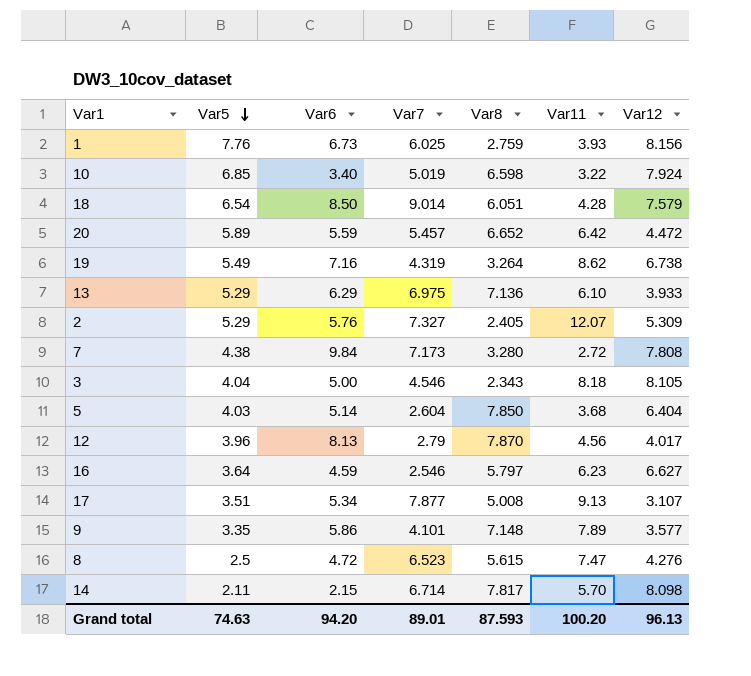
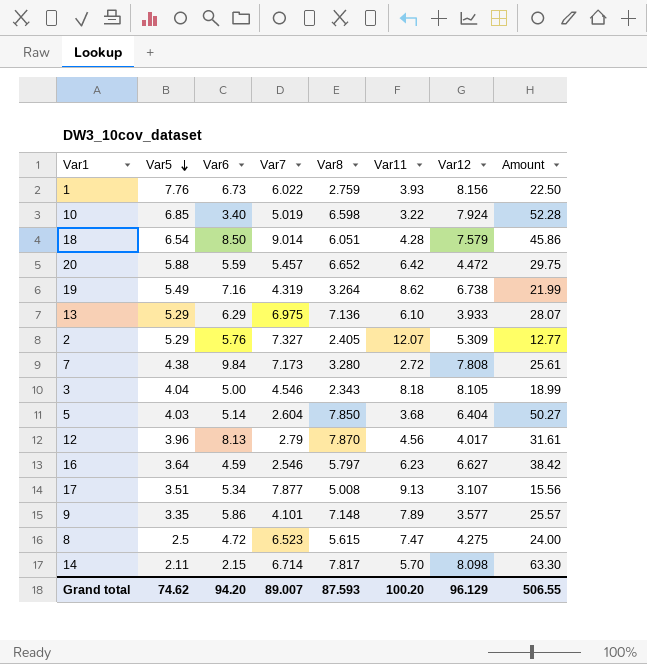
column Amount | formula: none -> [Var8] * [Var12]
1 | Var7: 6.025 -> 6.022
20 | Var5: 5.89 -> 5.88
8 | Var12: 4.276 -> 4.275
Grand total | Var5: 74.63 -> 74.62
Grand total | Var7: 89.01 -> 89.007
Grand total | Var12: 96.13 -> 96.129

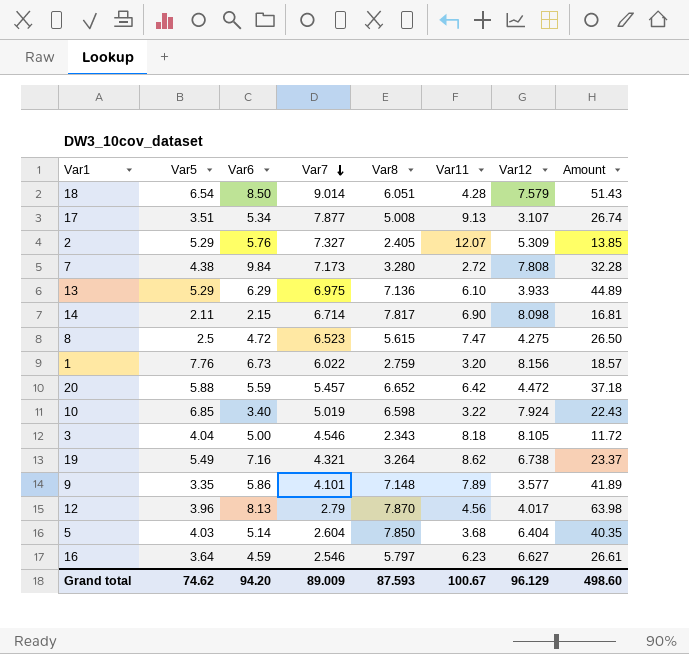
row order: Var5 descending -> Var7 descending
column Amount | formula: [Var8] * [Var12] -> [Var6] * [Var8]
14 | Var11: 5.70 -> 6.90
1 | Var11: 3.93 -> 3.20
19 | Var7: 4.319 -> 4.321
Grand total | Var7: 89.007 -> 89.009
Grand total | Var11: 100.20 -> 100.67
Grand total | Amount: 506.55 -> 498.60

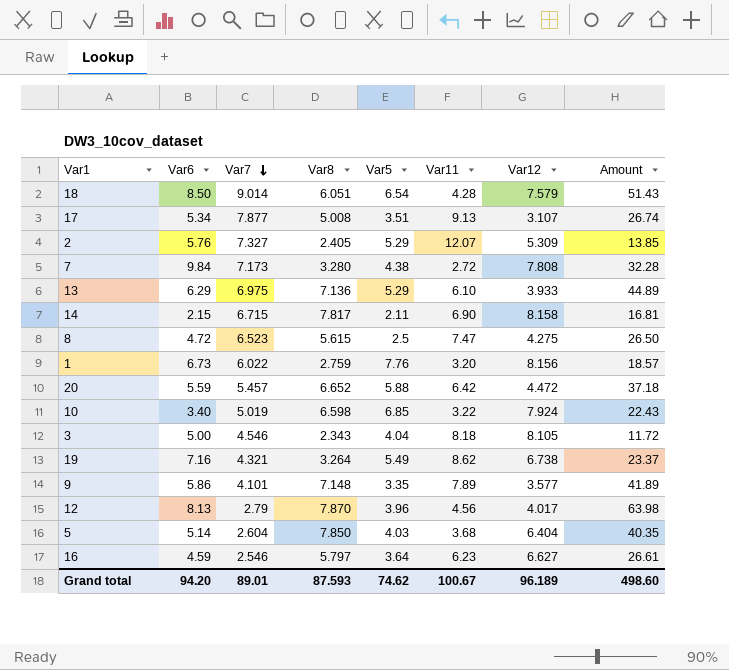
column Var5 | position: 2 -> 5
14 | Var7: 6.714 -> 6.715
14 | Var12: 8.098 -> 8.158
Grand total | Var7: 89.009 -> 89.01
Grand total | Var12: 96.129 -> 96.189

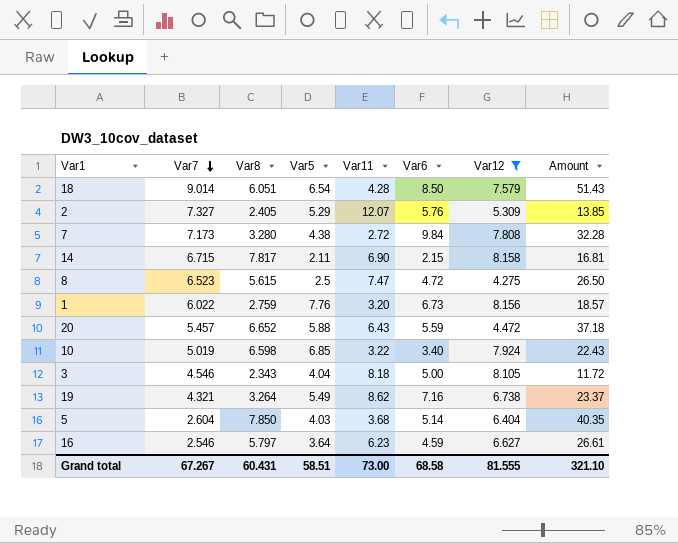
filter: none -> Var12 >= 4.275
column Var6 | position: 2 -> 6
20 | Var11: 6.42 -> 6.43
Grand total | Var7: 89.01 -> 67.267
Grand total | Var8: 87.593 -> 60.431
Grand total | Var5: 74.62 -> 58.51
Grand total | Var11: 100.67 -> 73.00
Grand total | Var6: 94.20 -> 68.58
Grand total | Var12: 96.189 -> 81.555
Grand total | Amount: 498.60 -> 321.10

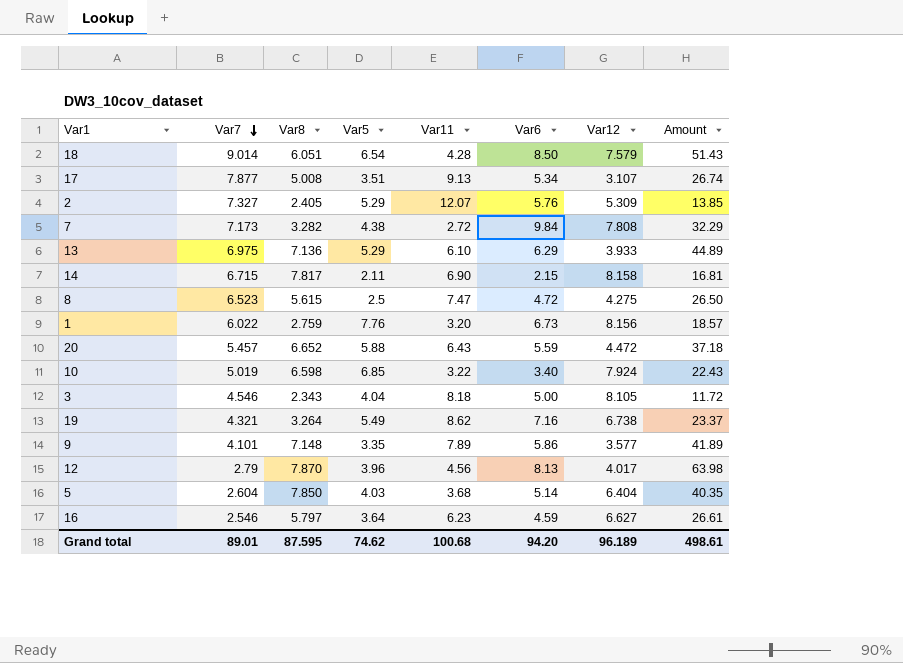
filter: Var12 >= 4.275 -> none
7 | Var8: 3.280 -> 3.282
7 | Amount: 32.28 -> 32.29
Grand total | Var7: 67.267 -> 89.01
Grand total | Var8: 60.431 -> 87.595
Grand total | Var5: 58.51 -> 74.62
Grand total | Var11: 73.00 -> 100.68
Grand total | Var6: 68.58 -> 94.20
Grand total | Var12: 81.555 -> 96.189
Grand total | Amount: 321.10 -> 498.61

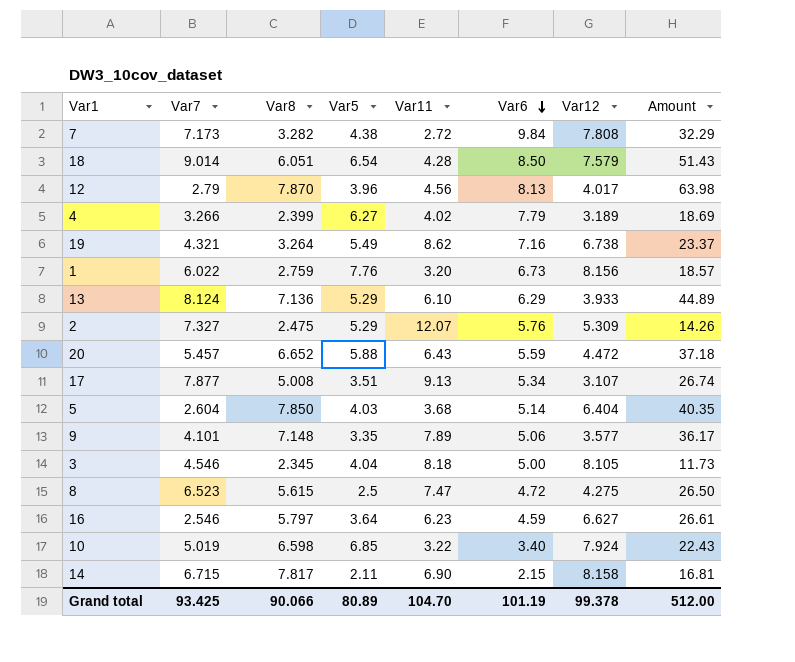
row order: Var7 descending -> Var6 descending
row 4: none -> 3.266 | 2.399 | 6.27 | 4.02 | 7.79 | 3.189 | 18.69
13 | Var7: 6.975 -> 8.124
2 | Var8: 2.405 -> 2.475
2 | Amount: 13.85 -> 14.26
9 | Var6: 5.86 -> 5.06
9 | Amount: 41.89 -> 36.17
3 | Var8: 2.343 -> 2.345
3 | Amount: 11.72 -> 11.73
Grand total | Var7: 89.01 -> 93.425
Grand total | Var8: 87.595 -> 90.066
Grand total | Var5: 74.62 -> 80.89
Grand total | Var11: 100.68 -> 104.70
Grand total | Var6: 94.20 -> 101.19
Grand total | Var12: 96.189 -> 99.378
Grand total | Amount: 498.61 -> 512.00

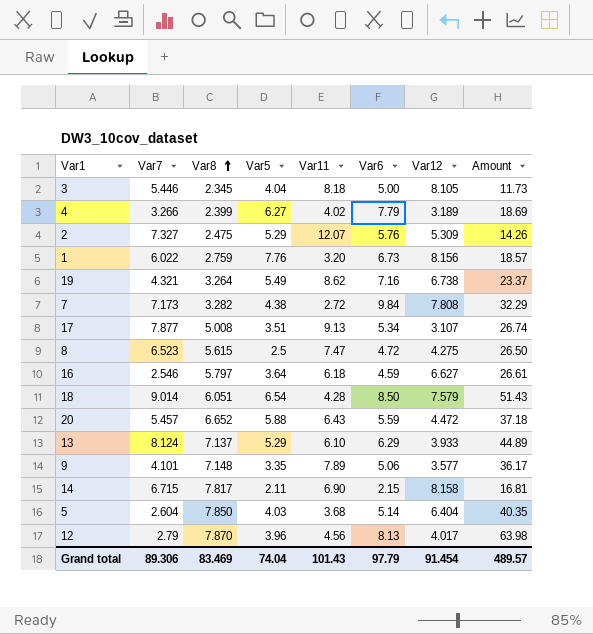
row order: Var6 descending -> Var8 ascending
row 10: 5.019 | 6.598 | 6.85 | 3.22 | 3.40 | 7.924 | 22.43 -> none
3 | Var7: 4.546 -> 5.446
16 | Var11: 6.23 -> 6.18
13 | Var8: 7.136 -> 7.137
Grand total | Var7: 93.425 -> 89.306
Grand total | Var8: 90.066 -> 83.469
Grand total | Var5: 80.89 -> 74.04
Grand total | Var11: 104.70 -> 101.43
Grand total | Var6: 101.19 -> 97.79
Grand total | Var12: 99.378 -> 91.454
Grand total | Amount: 512.00 -> 489.57

